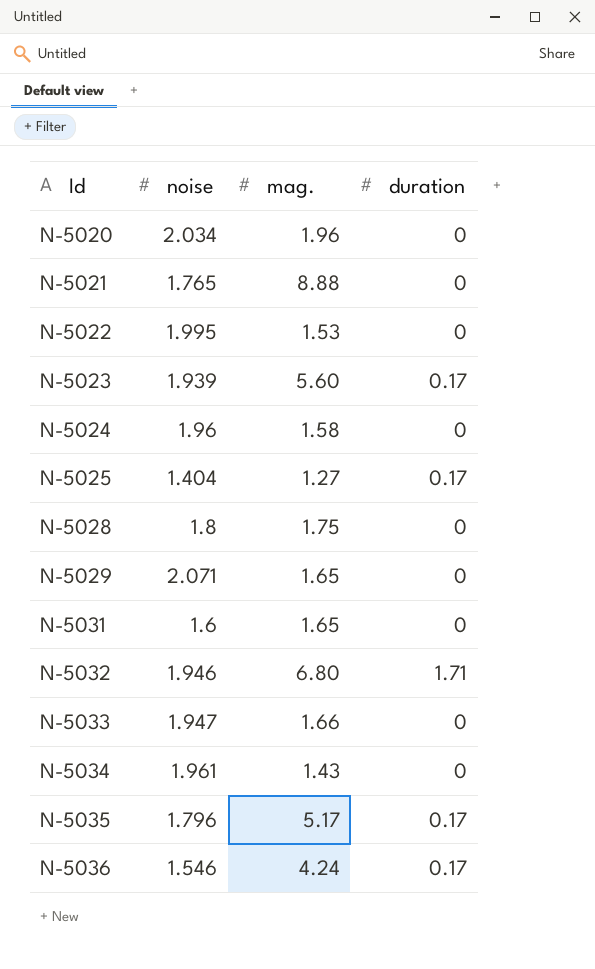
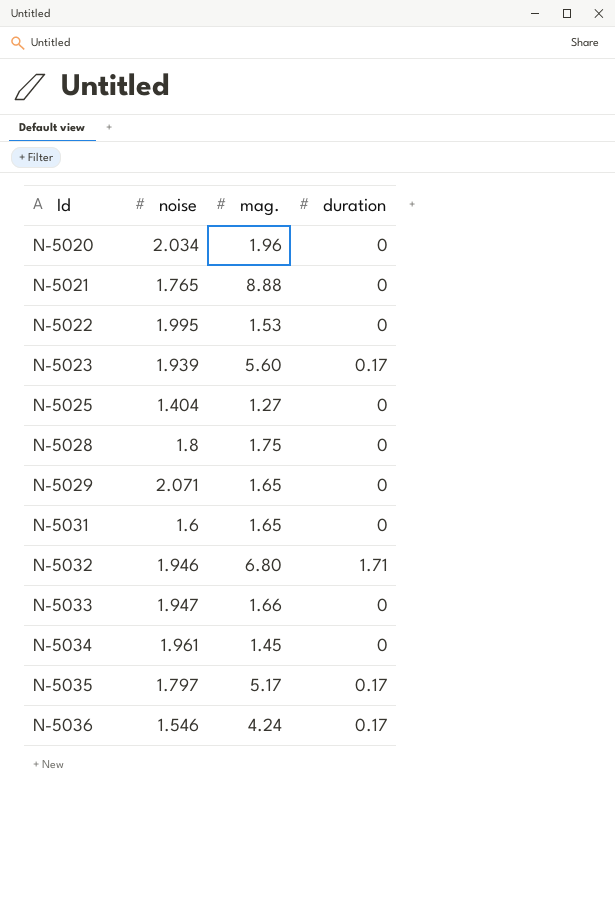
row N-5024: 1.96 | 1.58 | 0 -> none
N-5025 | duration: 0.17 -> 0
N-5034 | mag.: 1.43 -> 1.45
N-5035 | noise: 1.796 -> 1.797

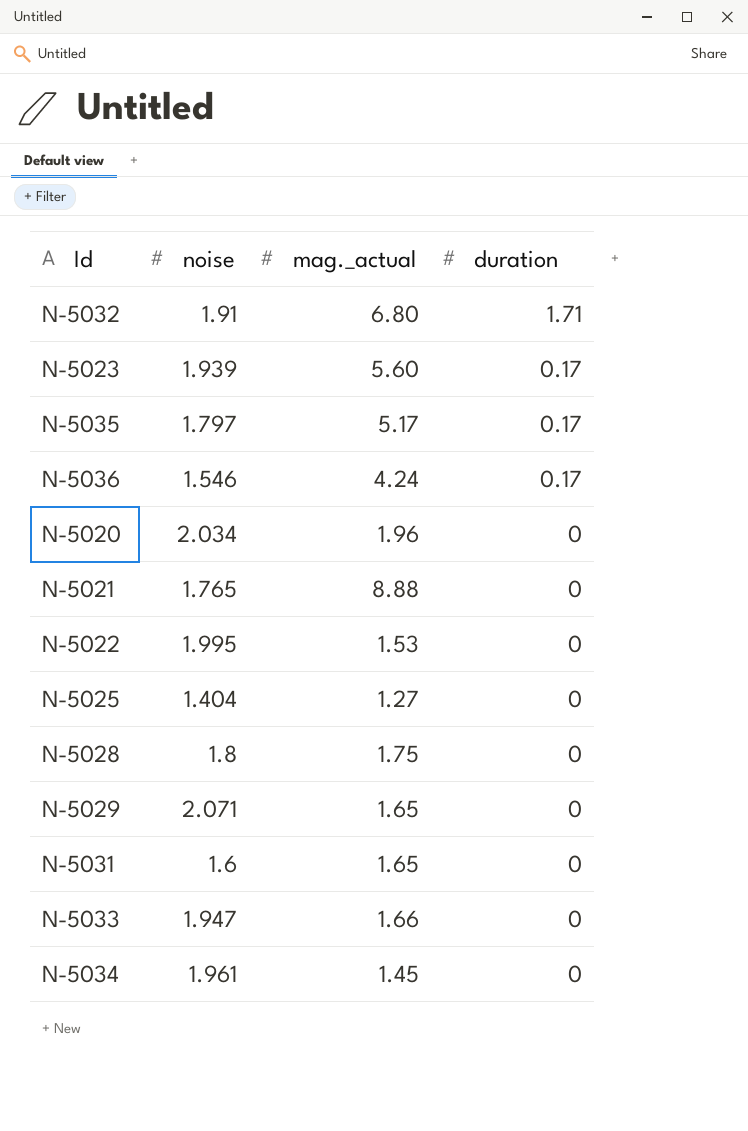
row order: Id ascending -> duration descending
column name: mag. -> mag._actual
N-5032 | noise: 1.946 -> 1.91

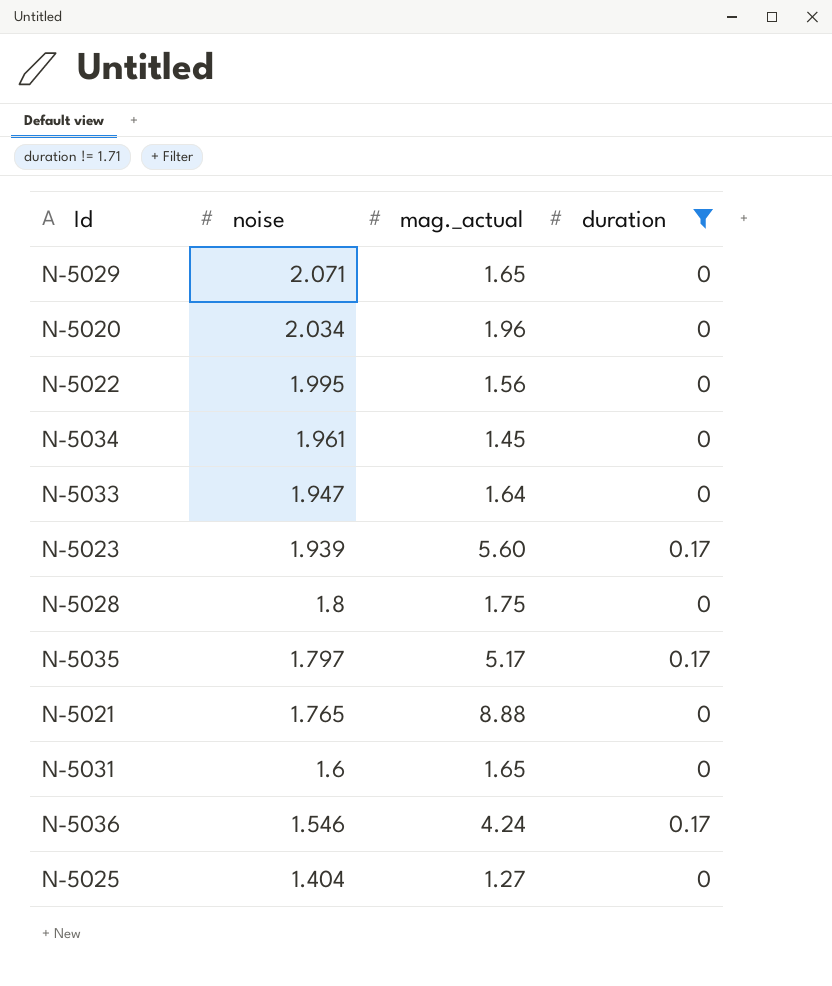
filter: none -> duration != 1.71
row order: duration descending -> noise descending
N-5022 | mag._actual: 1.53 -> 1.56
N-5033 | mag._actual: 1.66 -> 1.64

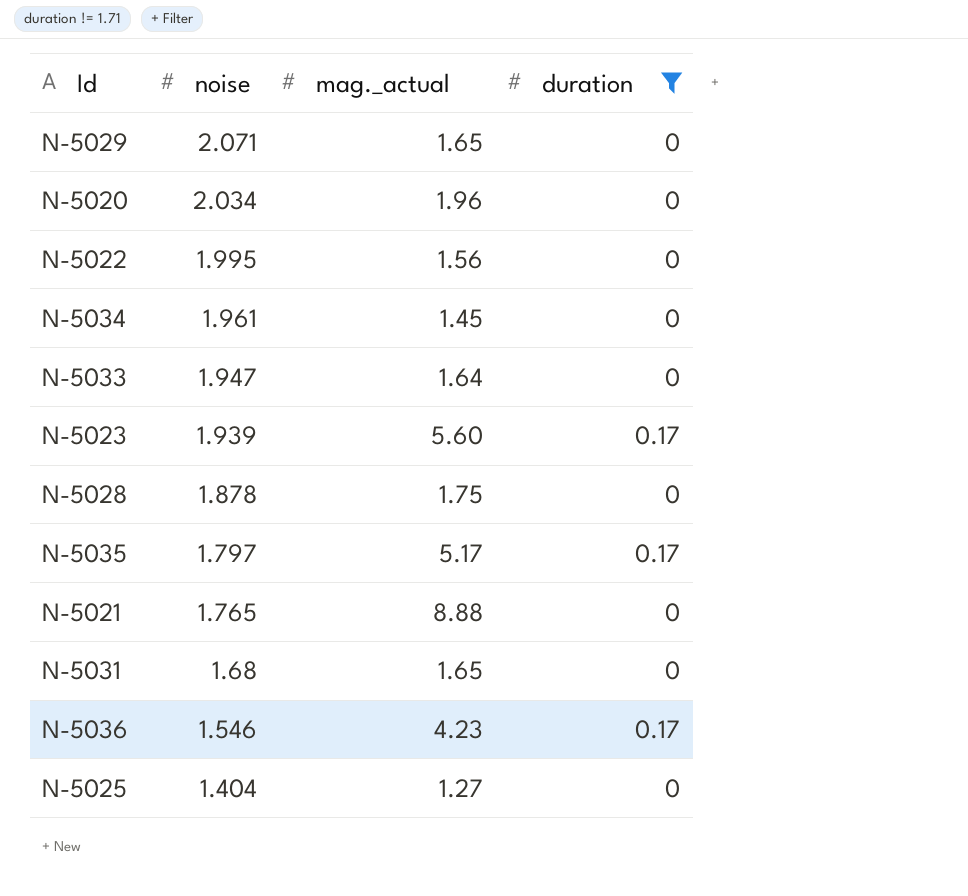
N-5028 | noise: 1.8 -> 1.878
N-5031 | noise: 1.6 -> 1.68
N-5036 | mag._actual: 4.24 -> 4.23

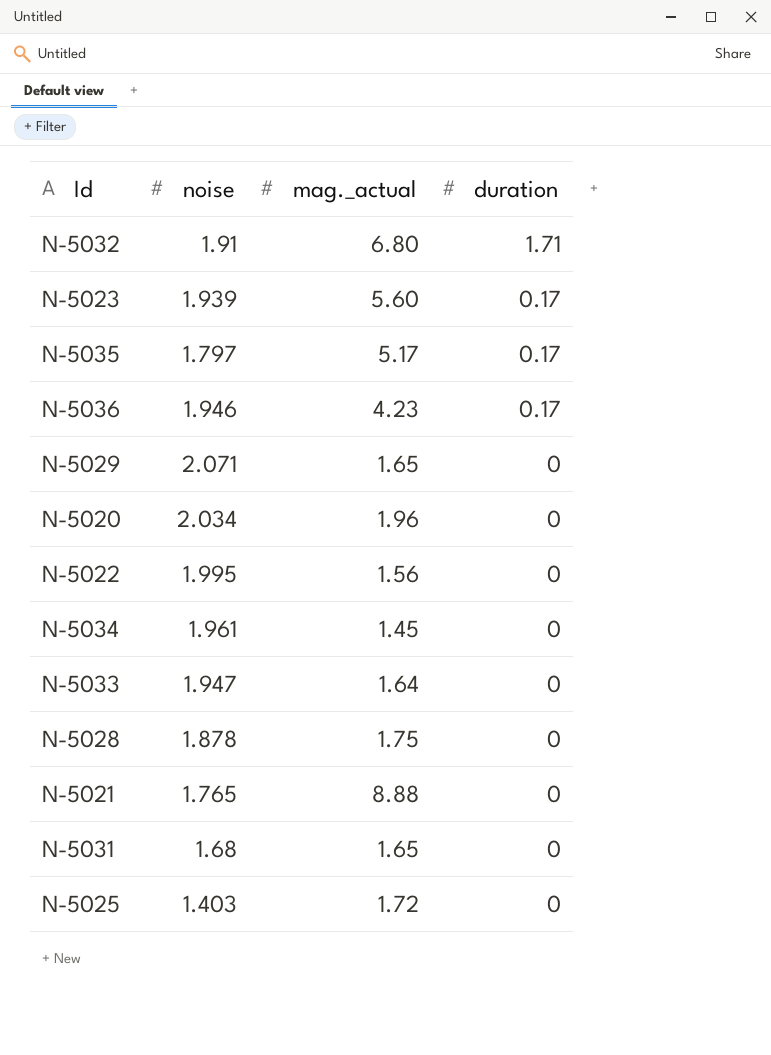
filter: duration != 1.71 -> none
row order: noise descending -> duration descending
N-5036 | noise: 1.546 -> 1.946
N-5025 | noise: 1.404 -> 1.403
N-5025 | mag._actual: 1.27 -> 1.72

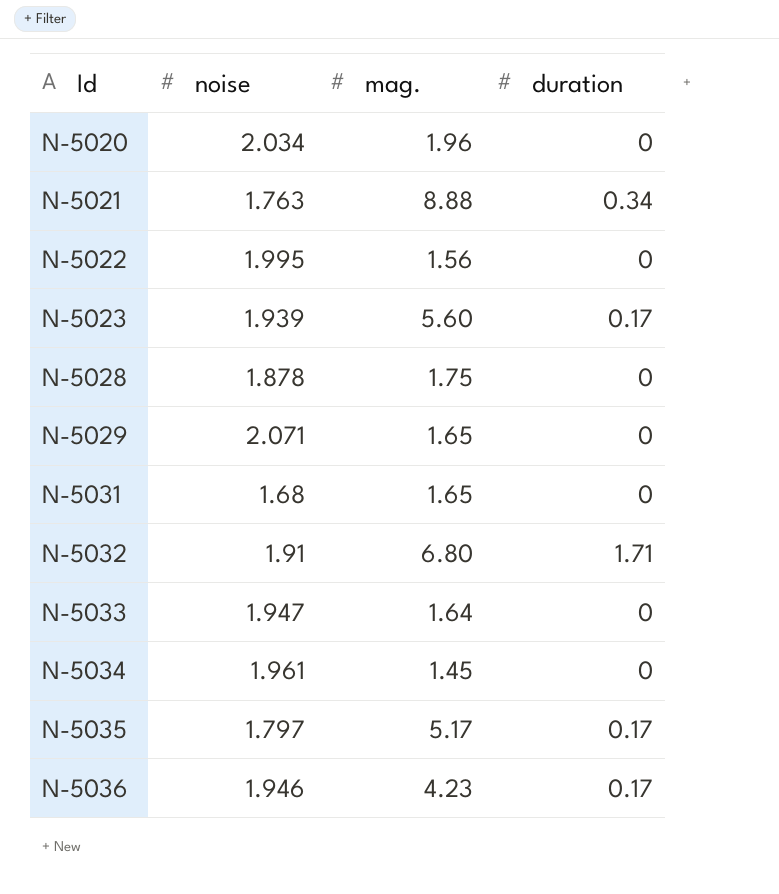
row order: duration descending -> Id ascending
column name: mag._actual -> mag.
row N-5025: 1.403 | 1.72 | 0 -> none
N-5021 | noise: 1.765 -> 1.763
N-5021 | duration: 0 -> 0.34

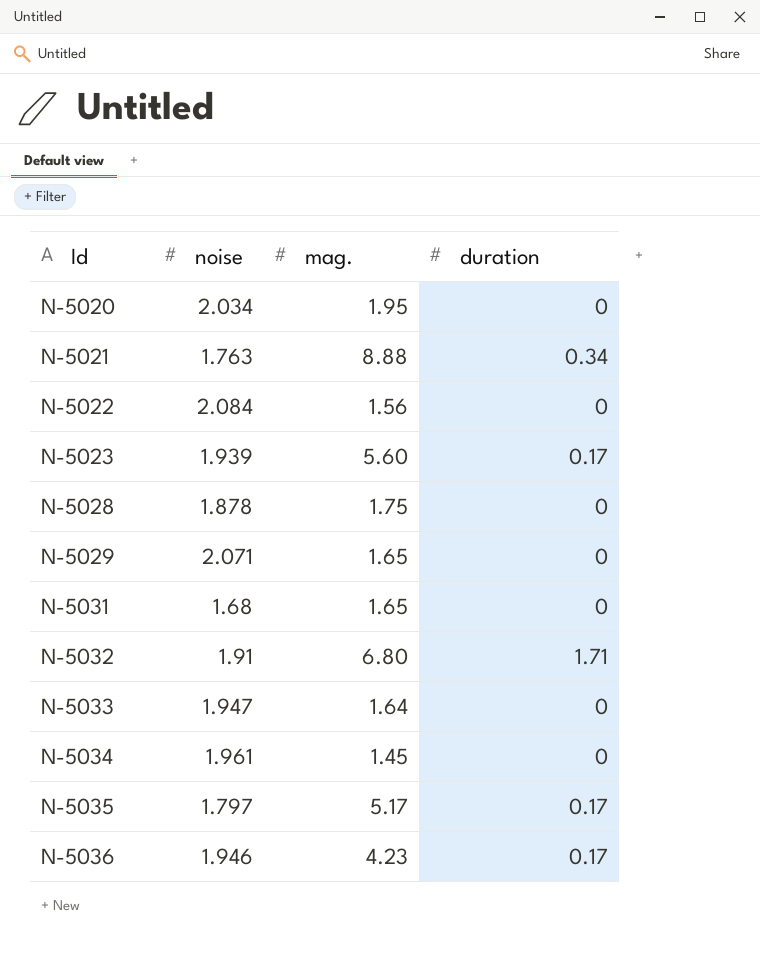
N-5020 | mag.: 1.96 -> 1.95
N-5022 | noise: 1.995 -> 2.084

